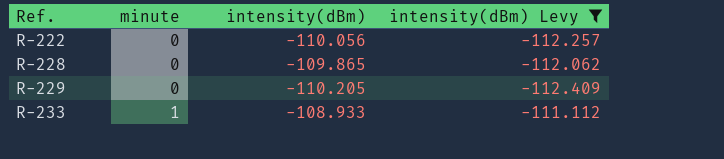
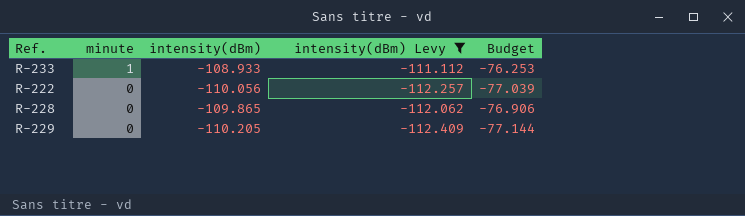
row order: Ref. ascending -> minute descending
column Budget | formula: none -> [intensity(dBm)] * 0.7

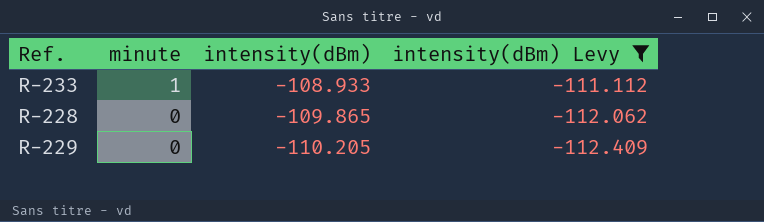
column Budget | formula: [intensity(dBm)] * 0.7 -> none
row R-222: 0 | -110.056 | -112.257 | -77.039 -> none

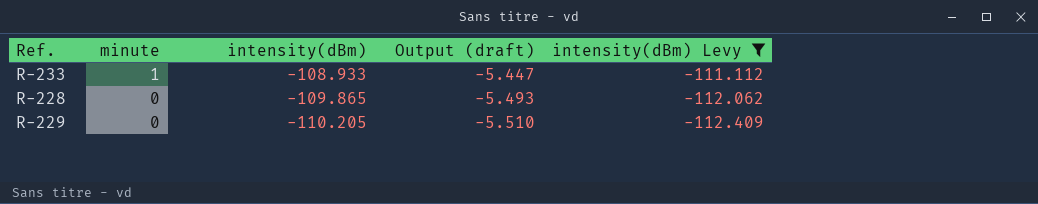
column Output (draft) | formula: none -> [intensity(dBm)] * 0.05

